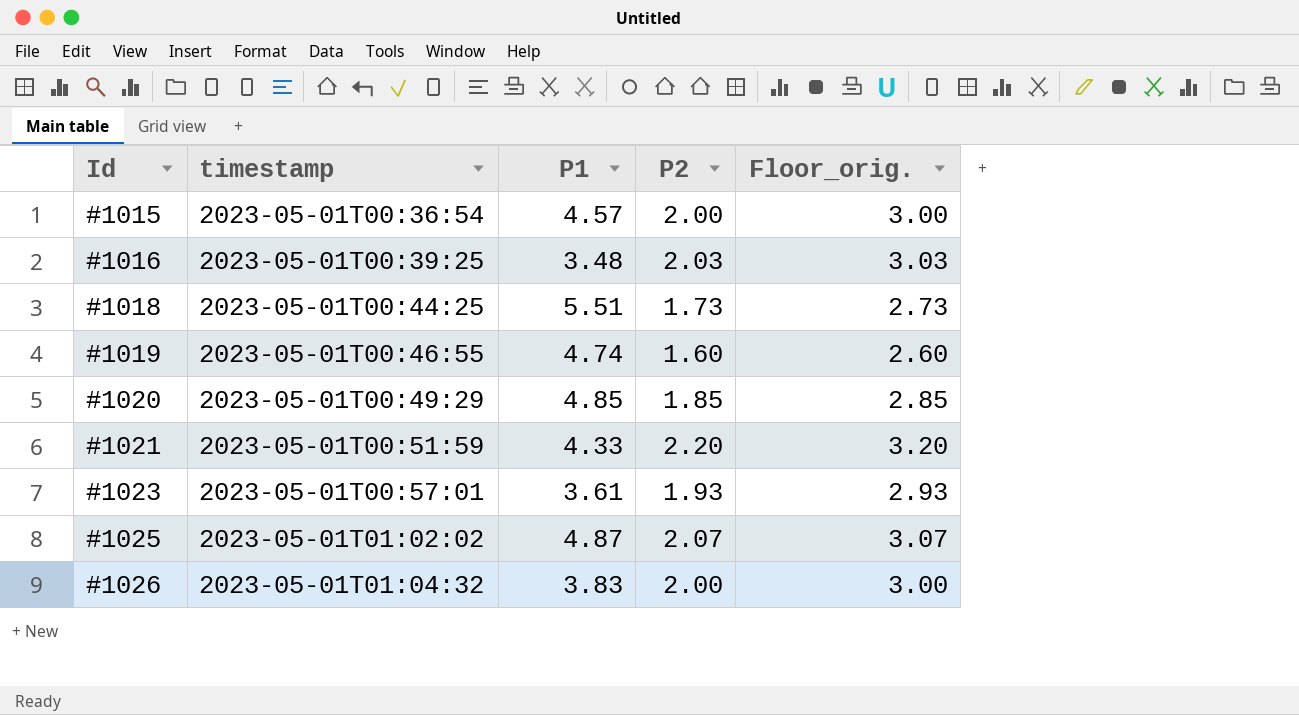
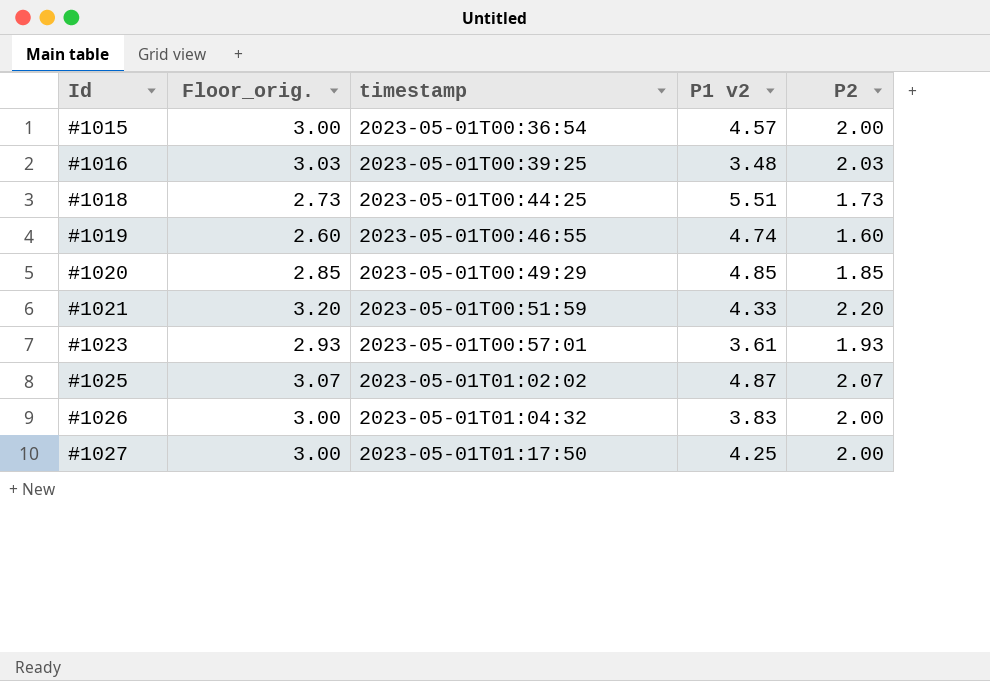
column Floor_orig. | position: 5 -> 2
column name: P1 -> P1 v2
row #1027: none -> 3.00 | 2023-05-01T01:17:50 | 4.25 | 2.00

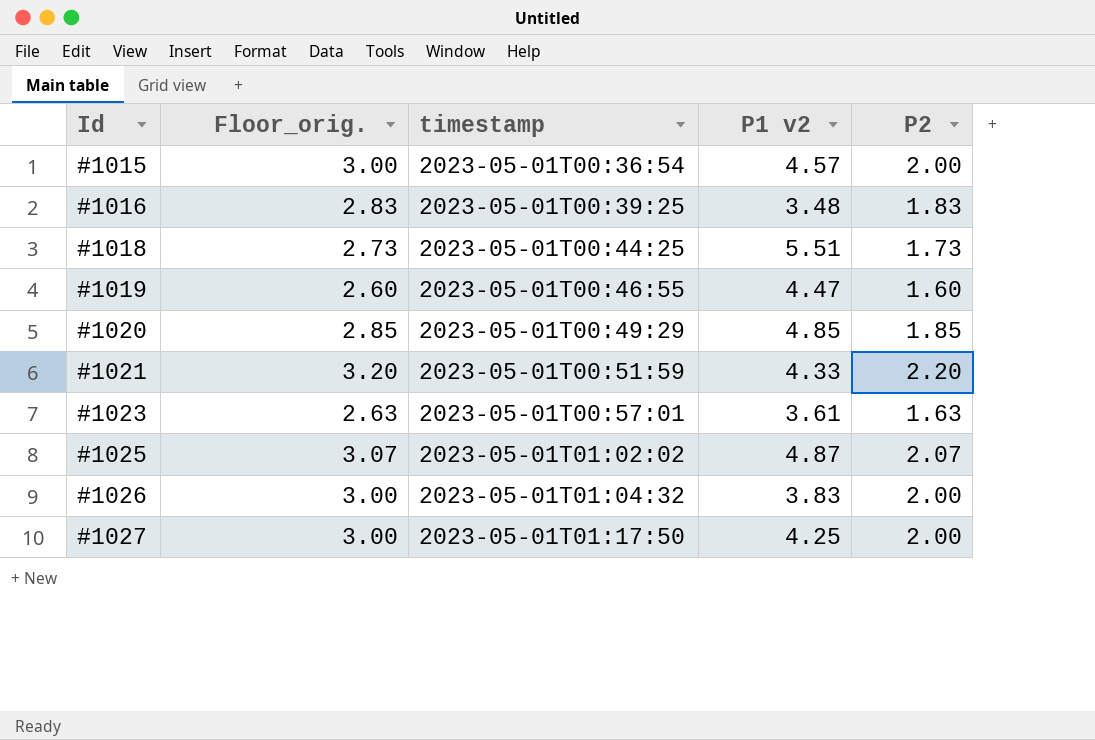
#1016 | Floor_orig.: 3.03 -> 2.83
#1016 | P2: 2.03 -> 1.83
#1019 | P1 v2: 4.74 -> 4.47
#1023 | Floor_orig.: 2.93 -> 2.63
#1023 | P2: 1.93 -> 1.63

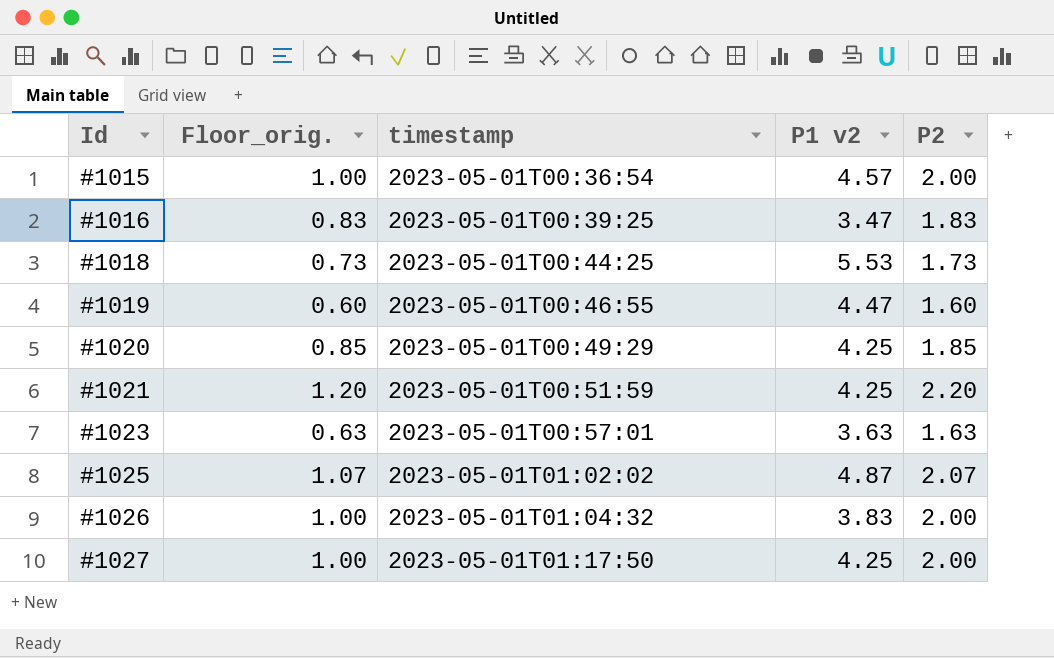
column Floor_orig. | formula: [P2] + 1 -> [P2] - 1
#1016 | P1 v2: 3.48 -> 3.47
#1018 | P1 v2: 5.51 -> 5.53
#1020 | P1 v2: 4.85 -> 4.25
#1021 | P1 v2: 4.33 -> 4.25
#1023 | P1 v2: 3.61 -> 3.63

